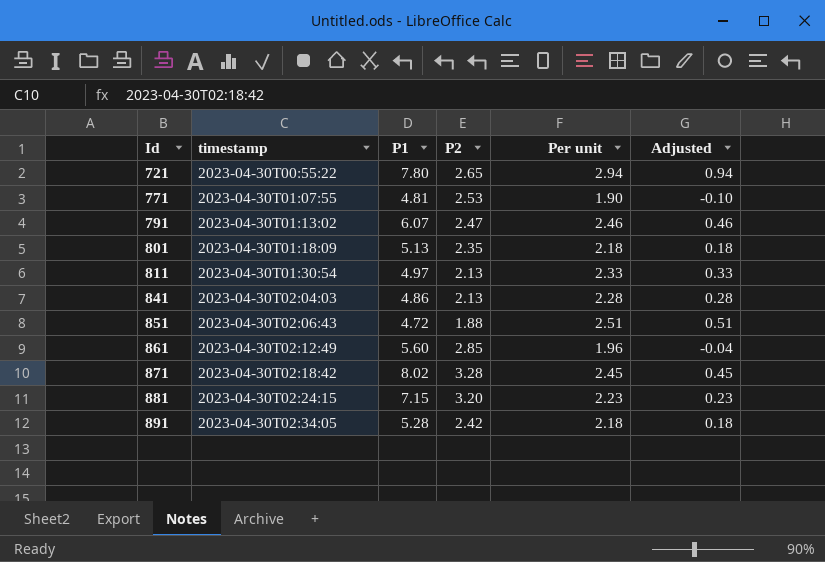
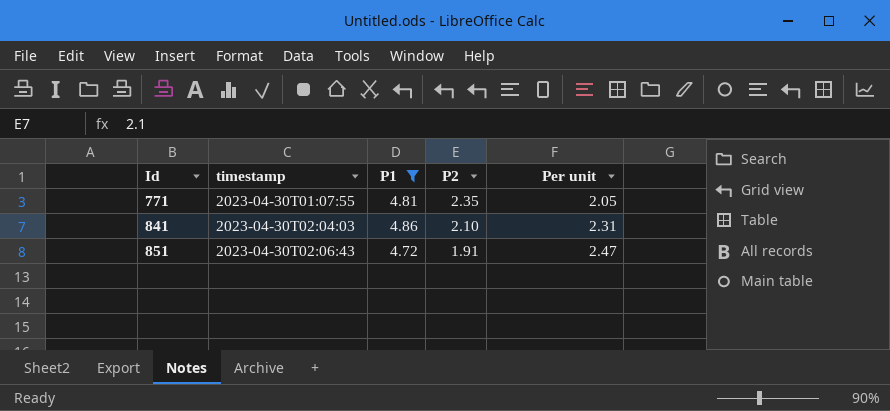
filter: none -> P1 <= 4.86
column Adjusted | formula: [Per unit] - 2 -> none
771 | P2: 2.53 -> 2.35
771 | Per unit: 1.90 -> 2.05
841 | P2: 2.13 -> 2.10
841 | Per unit: 2.28 -> 2.31
851 | P2: 1.88 -> 1.91
851 | Per unit: 2.51 -> 2.47

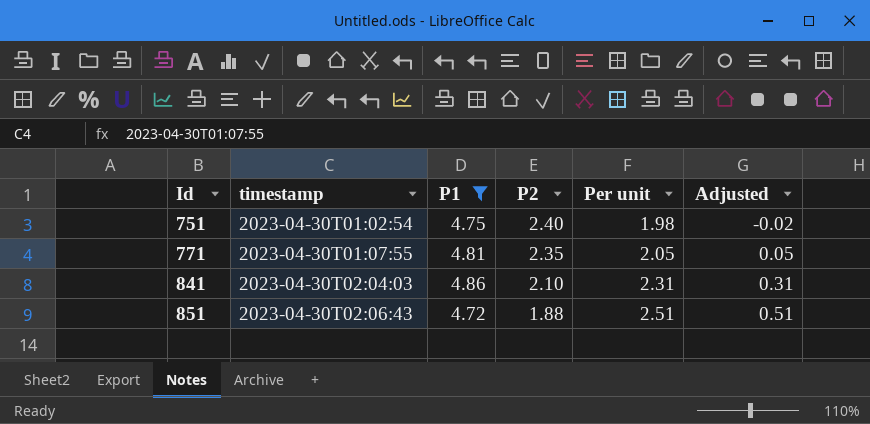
column Adjusted | formula: none -> [Per unit] - 2
row 751: none -> 2023-04-30T01:02:54 | 4.75 | 2.40 | 1.98 | -0.02
851 | P2: 1.91 -> 1.88
851 | Per unit: 2.47 -> 2.51

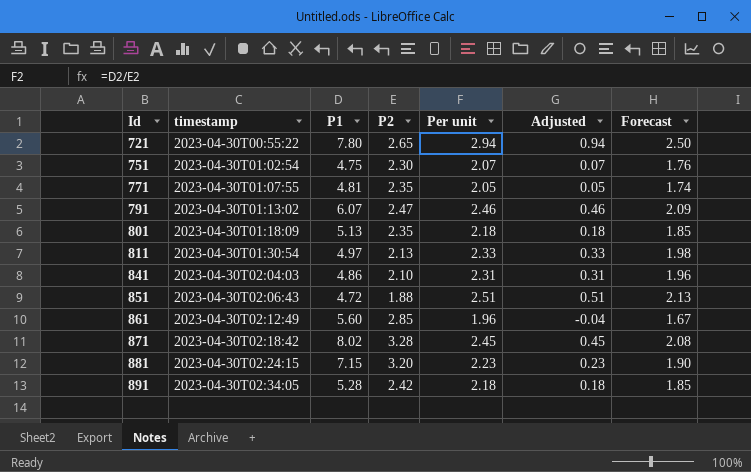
filter: P1 <= 4.86 -> none
column Forecast | formula: none -> [Per unit] * 0.85
751 | P2: 2.40 -> 2.30
751 | Per unit: 1.98 -> 2.07
751 | Adjusted: -0.02 -> 0.07

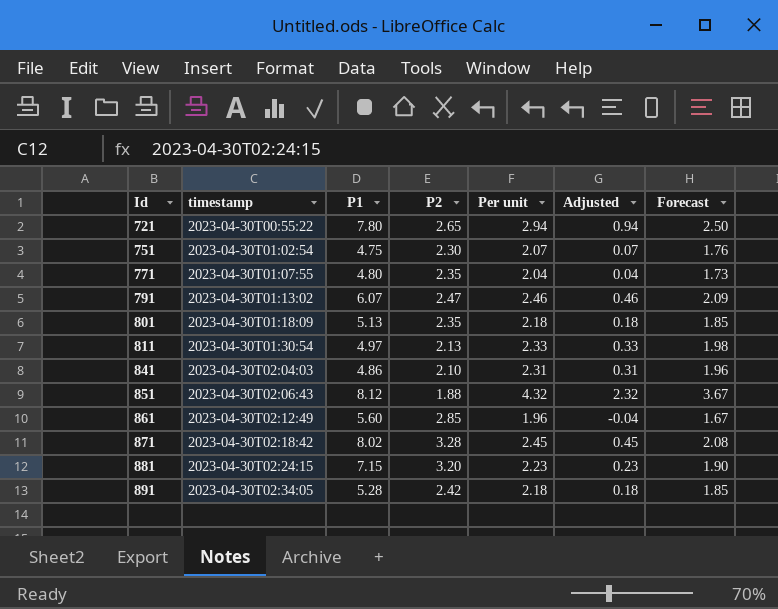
771 | P1: 4.81 -> 4.80
771 | Per unit: 2.05 -> 2.04
771 | Adjusted: 0.05 -> 0.04
771 | Forecast: 1.74 -> 1.73
851 | P1: 4.72 -> 8.12
851 | Per unit: 2.51 -> 4.32
851 | Adjusted: 0.51 -> 2.32
851 | Forecast: 2.13 -> 3.67

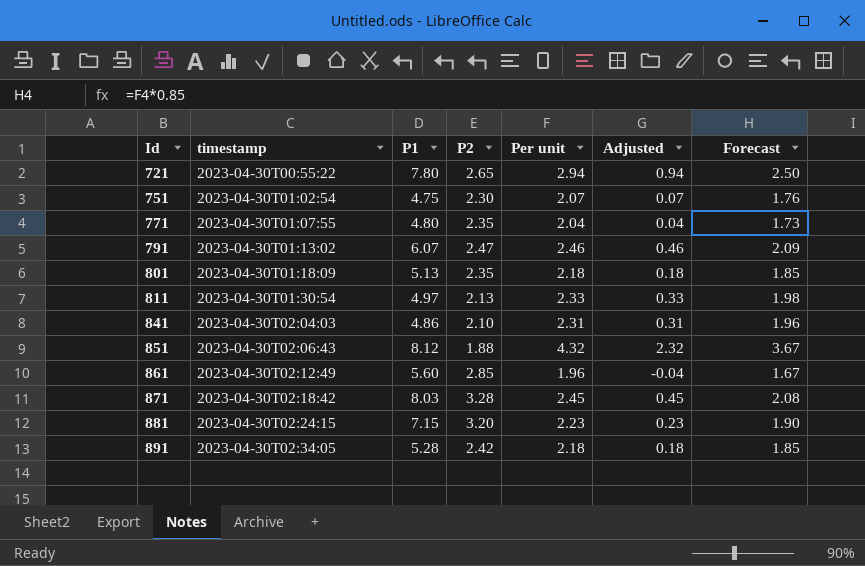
871 | P1: 8.02 -> 8.03

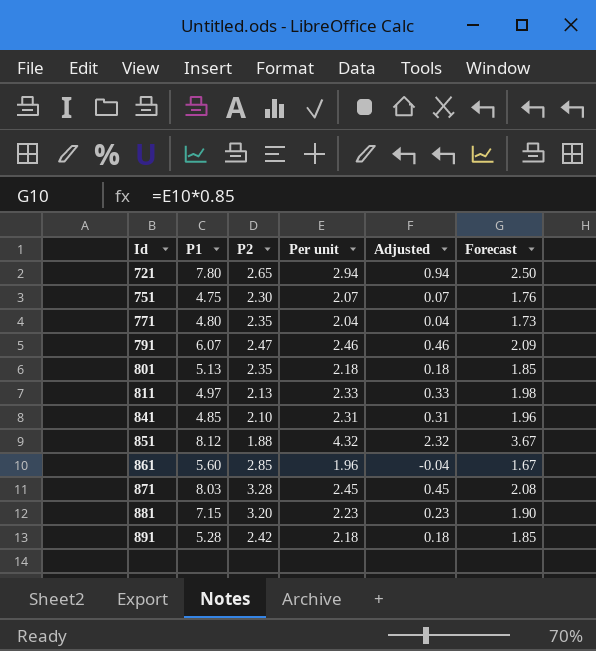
column timestamp | position: 2 -> none
841 | P1: 4.86 -> 4.85

